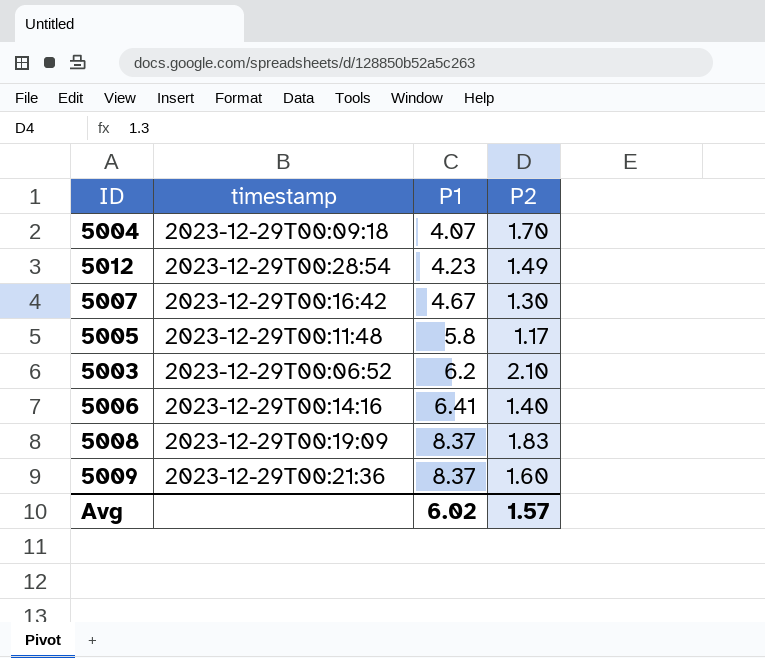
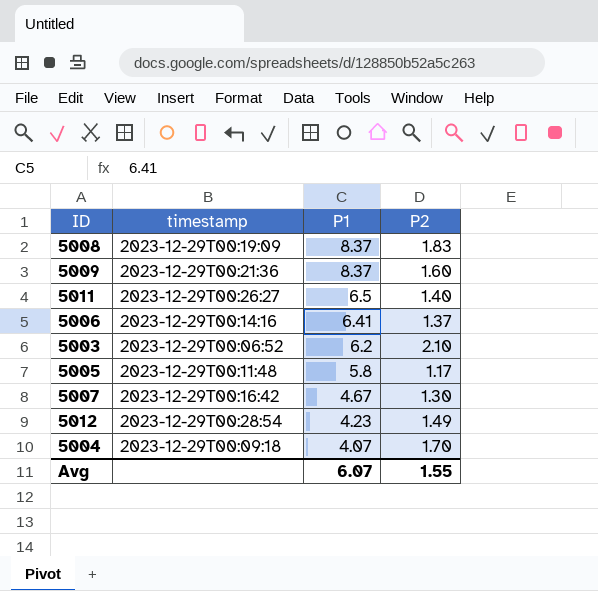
row order: P1 ascending -> P1 descending
row 5011: none -> 2023-12-29T00:26:27 | 6.5 | 1.40
5006 | P2: 1.40 -> 1.37
Avg | P1: 6.02 -> 6.07
Avg | P2: 1.57 -> 1.55

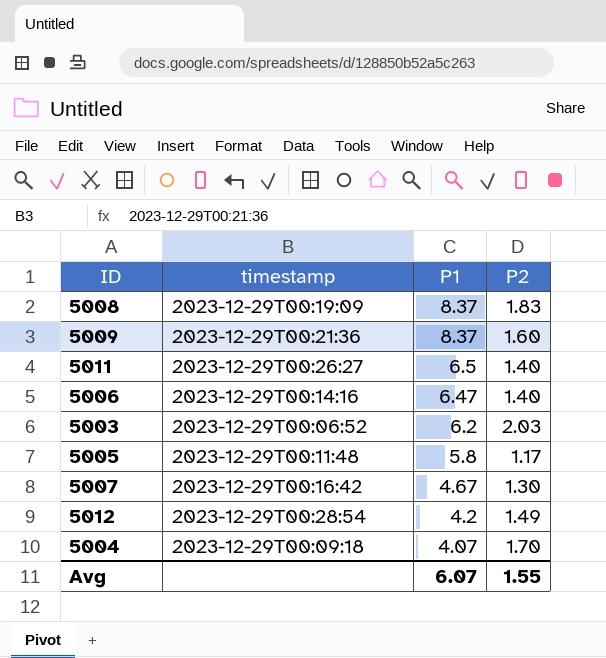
5006 | P1: 6.41 -> 6.47
5006 | P2: 1.37 -> 1.40
5003 | P2: 2.10 -> 2.03
5012 | P1: 4.23 -> 4.2

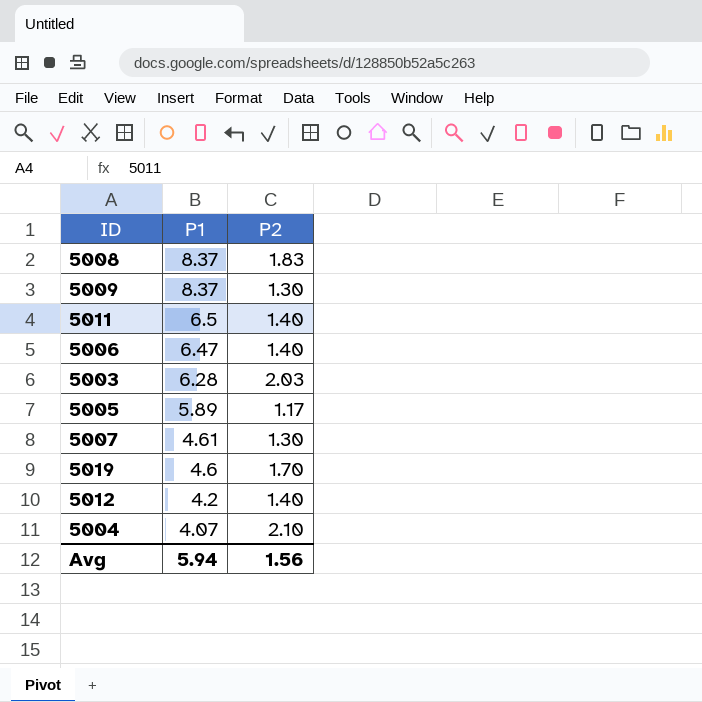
column timestamp | position: 2 -> none
5009 | P2: 1.60 -> 1.30
5003 | P1: 6.2 -> 6.28
5005 | P1: 5.8 -> 5.89
5007 | P1: 4.67 -> 4.61
row 5019: none -> 4.6 | 1.70
5012 | P2: 1.49 -> 1.40
5004 | P2: 1.70 -> 2.10
Avg | P1: 6.07 -> 5.94
Avg | P2: 1.55 -> 1.56

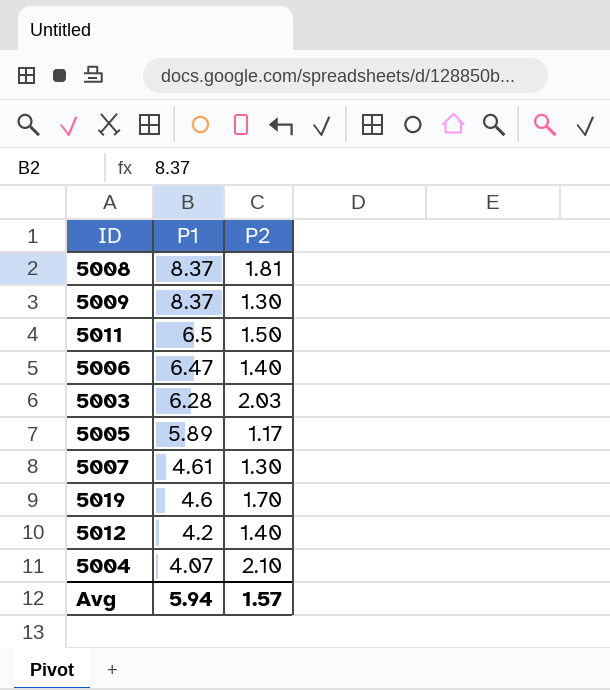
5008 | P2: 1.83 -> 1.81
5011 | P2: 1.40 -> 1.50
Avg | P2: 1.56 -> 1.57

